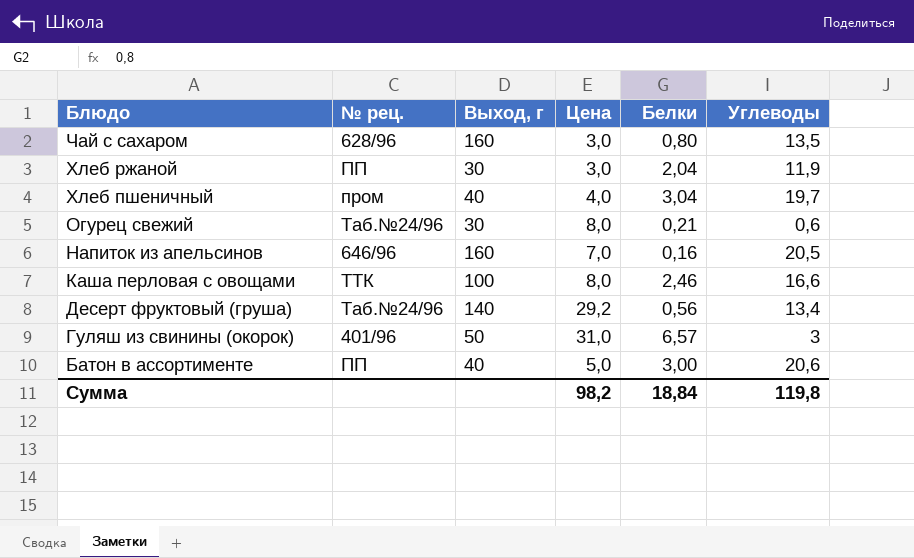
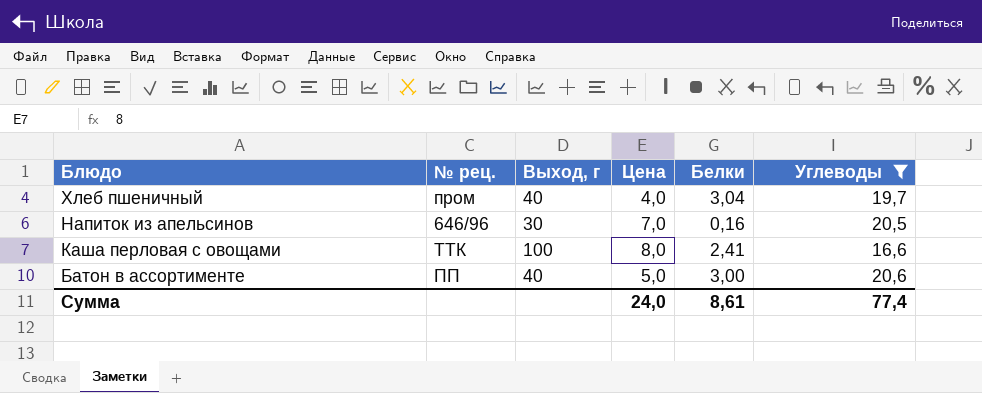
filter: none -> Углеводы >= 16,6
Напиток из апельсинов | Выход, г: 160 -> 30
Каша перловая с овощами | Белки: 2,46 -> 2,41
Сумма | Цена: 98,2 -> 24,0
Сумма | Белки: 18,84 -> 8,61
Сумма | Углеводы: 119,8 -> 77,4

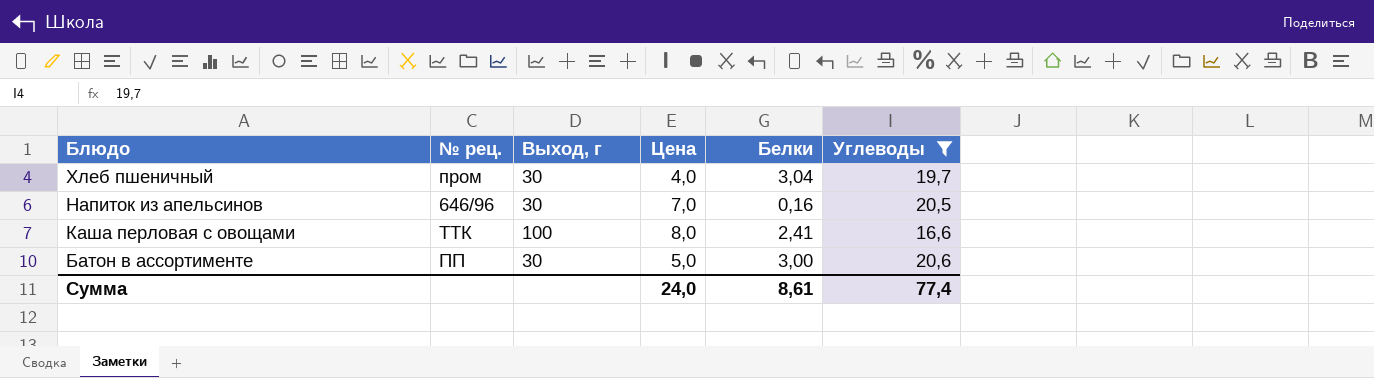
Хлеб пшеничный | Выход, г: 40 -> 30
Батон в ассортименте | Выход, г: 40 -> 30

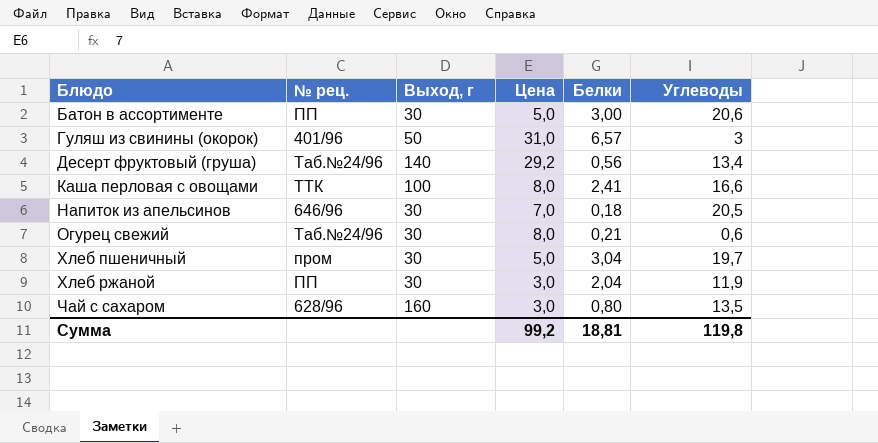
filter: Углеводы >= 16,6 -> none
row order: Блюдо descending -> Блюдо ascending
Напиток из апельсинов | Белки: 0,16 -> 0,18
Хлеб пшеничный | Цена: 4,0 -> 5,0
Сумма | Цена: 24,0 -> 99,2
Сумма | Белки: 8,61 -> 18,81
Сумма | Углеводы: 77,4 -> 119,8

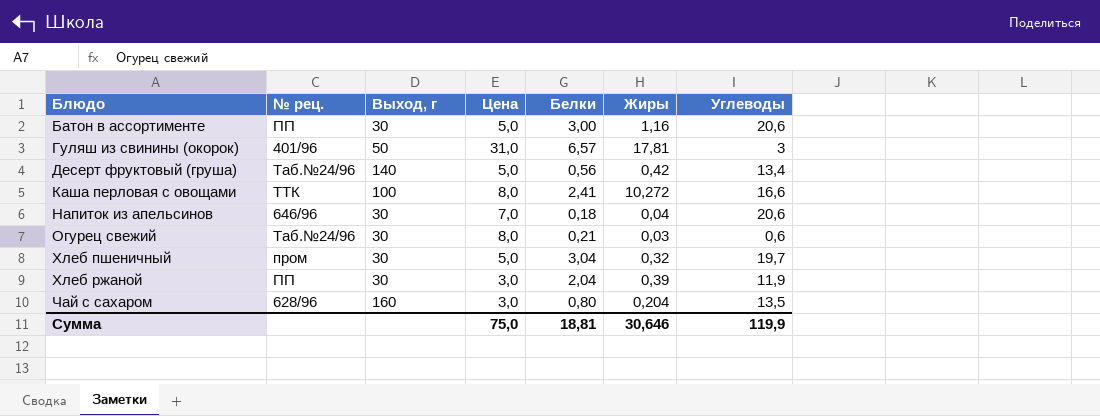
column Жиры | position: none -> 6
Десерт фруктовый (груша) | Цена: 29,2 -> 5,0
Напиток из апельсинов | Углеводы: 20,5 -> 20,6
Сумма | Цена: 99,2 -> 75,0
Сумма | Углеводы: 119,8 -> 119,9

